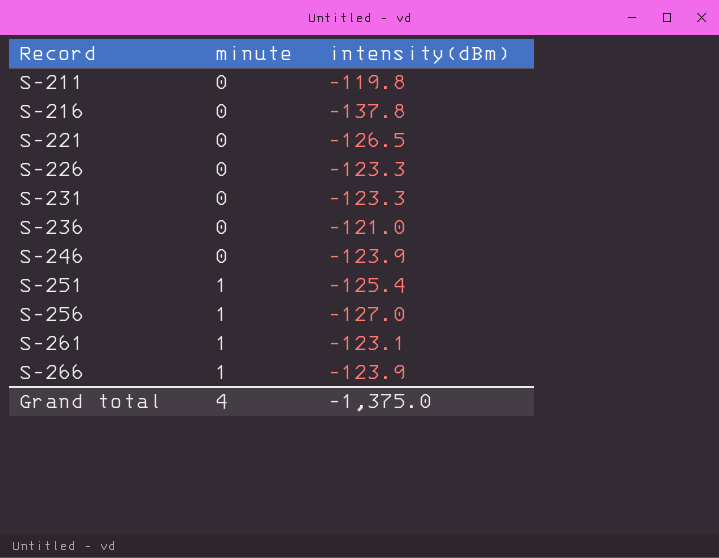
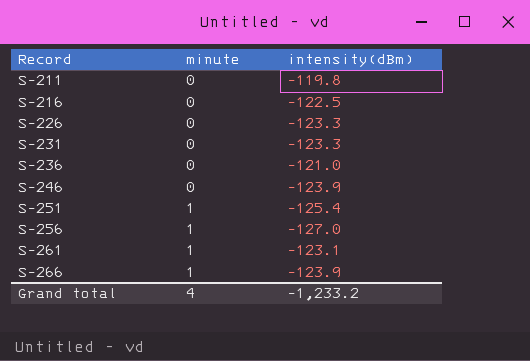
row S-221: 0 | -126.5 -> none
S-216 | intensity(dBm): -137.8 -> -122.5
Grand total | intensity(dBm): -1,375.0 -> -1,233.2

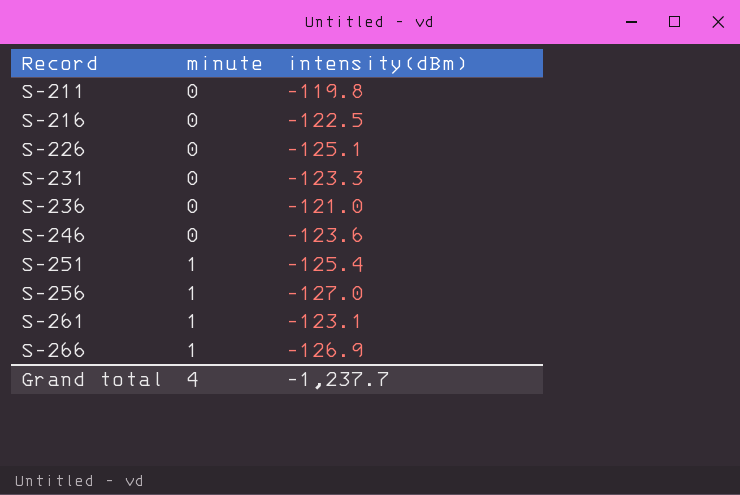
S-226 | intensity(dBm): -123.3 -> -125.1
S-246 | intensity(dBm): -123.9 -> -123.6
S-266 | intensity(dBm): -123.9 -> -126.9
Grand total | intensity(dBm): -1,233.2 -> -1,237.7

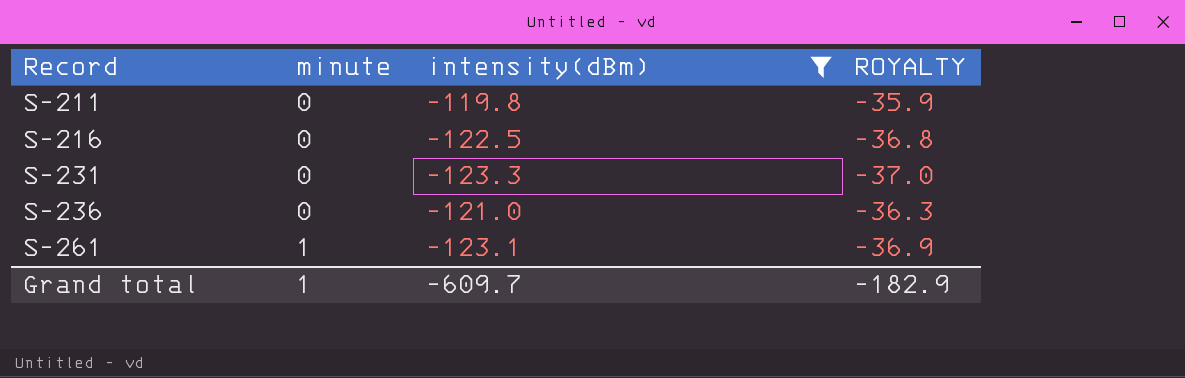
filter: none -> intensity(dBm) >= -123.3
column ROYALTY | formula: none -> [intensity(dBm)] * 0.3
Grand total | minute: 4 -> 1
Grand total | intensity(dBm): -1,237.7 -> -609.7

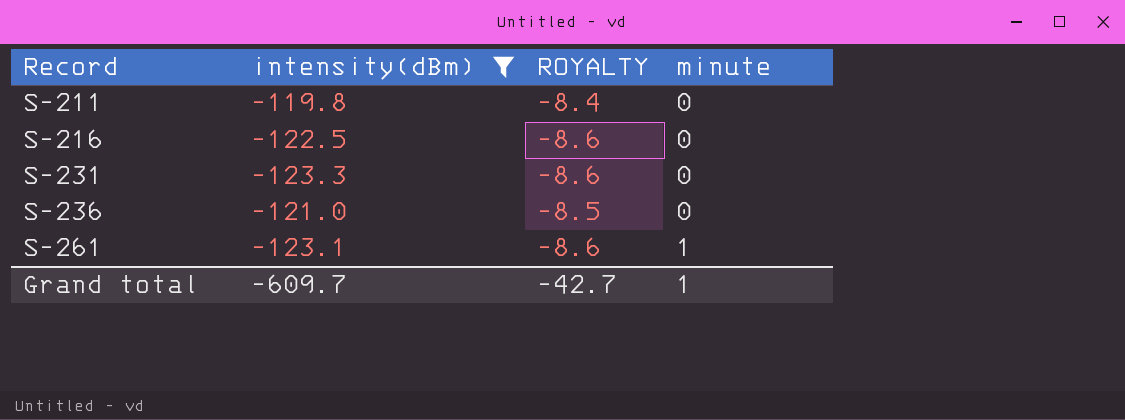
column ROYALTY | formula: [intensity(dBm)] * 0.3 -> [intensity(dBm)] * 0.07
column minute | position: 2 -> 4
Grand total | ROYALTY: -182.9 -> -42.7

